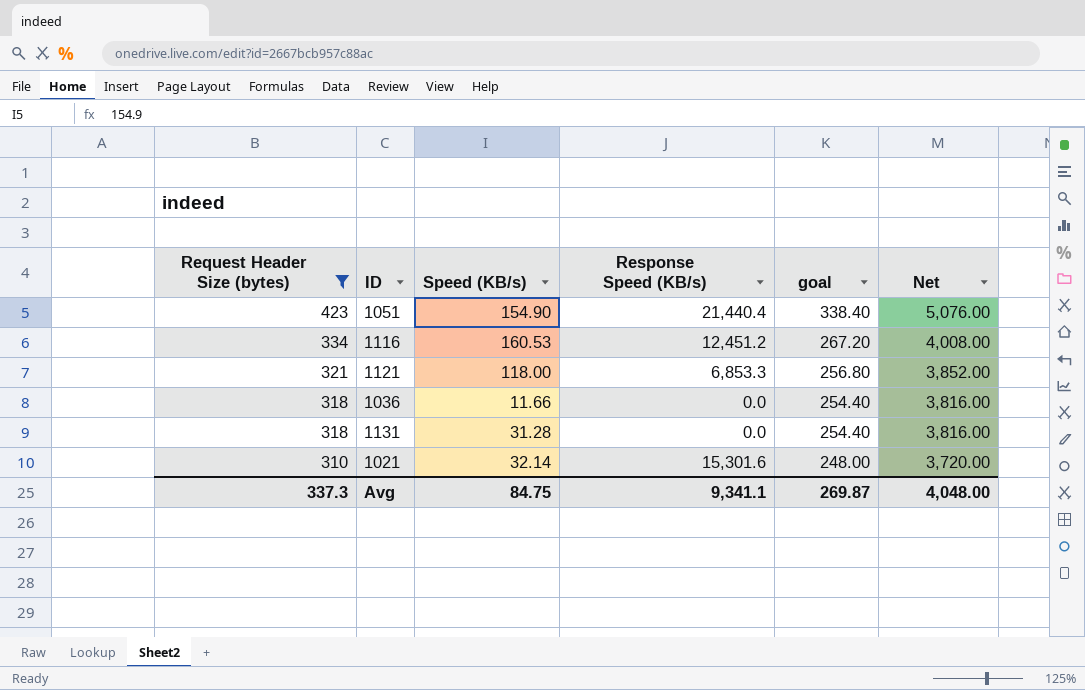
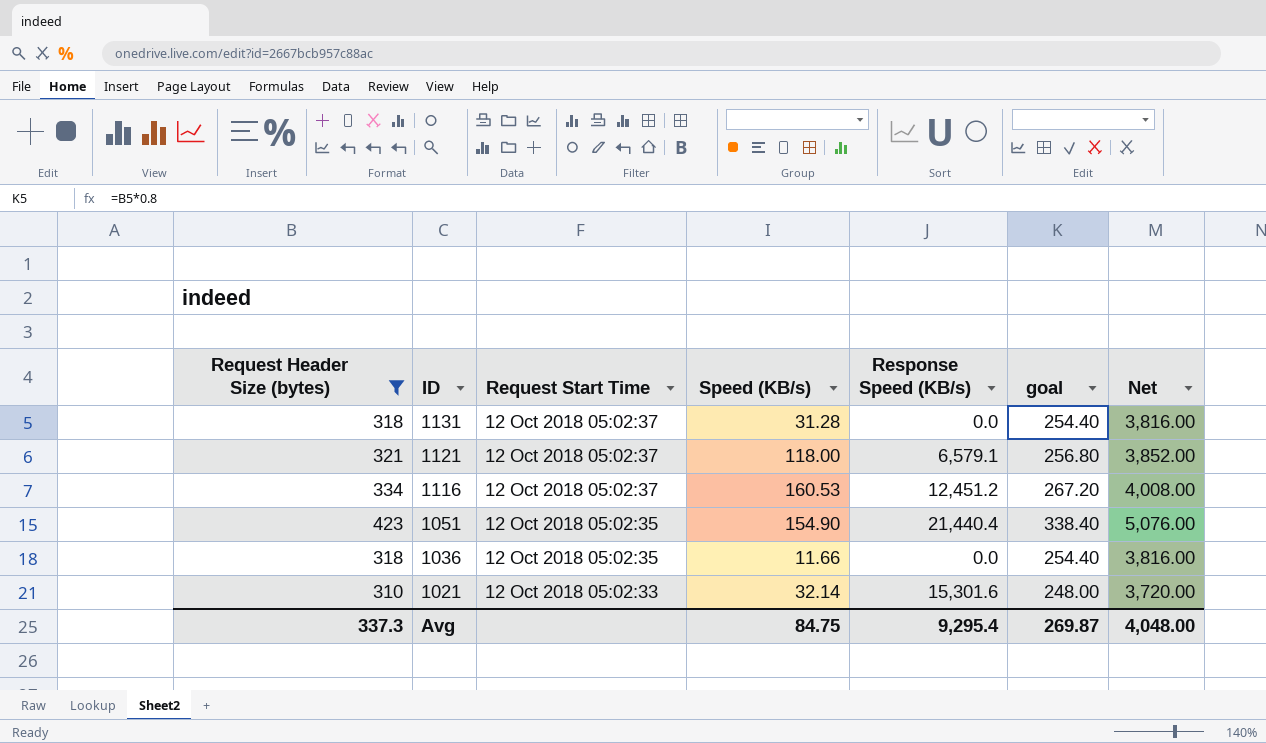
row order: Request Header Size (bytes) descending -> ID descending
column Request Start Time | position: none -> 3
1121 | Response Speed (KB/s): 6,853.3 -> 6,579.1
Avg | Response Speed (KB/s): 9,341.1 -> 9,295.4

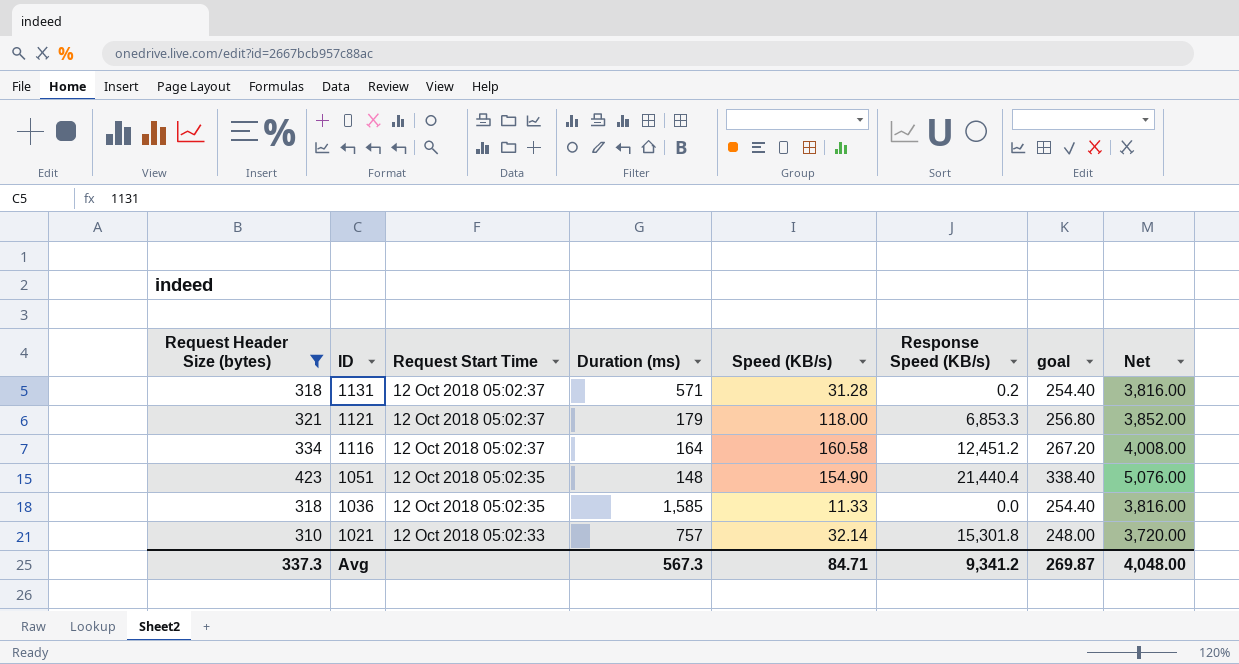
column Duration (ms) | position: none -> 4
1131 | Response Speed (KB/s): 0.0 -> 0.2
1121 | Response Speed (KB/s): 6,579.1 -> 6,853.3
1116 | Speed (KB/s): 160.53 -> 160.58
1036 | Speed (KB/s): 11.66 -> 11.33
1021 | Response Speed (KB/s): 15,301.6 -> 15,301.8
Avg | Speed (KB/s): 84.75 -> 84.71
Avg | Response Speed (KB/s): 9,295.4 -> 9,341.2

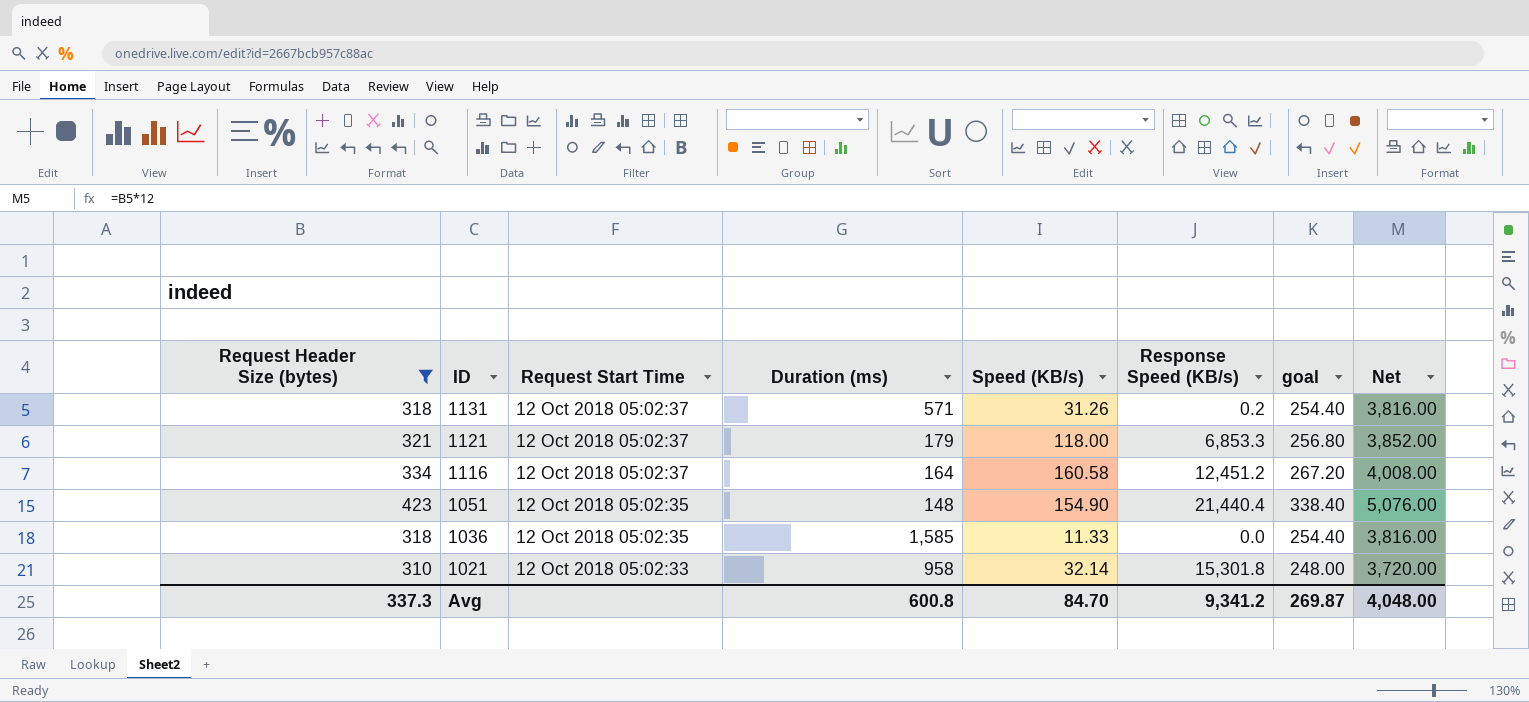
1131 | Speed (KB/s): 31.28 -> 31.26
1021 | Duration (ms): 757 -> 958
Avg | Duration (ms): 567.3 -> 600.8
Avg | Speed (KB/s): 84.71 -> 84.70

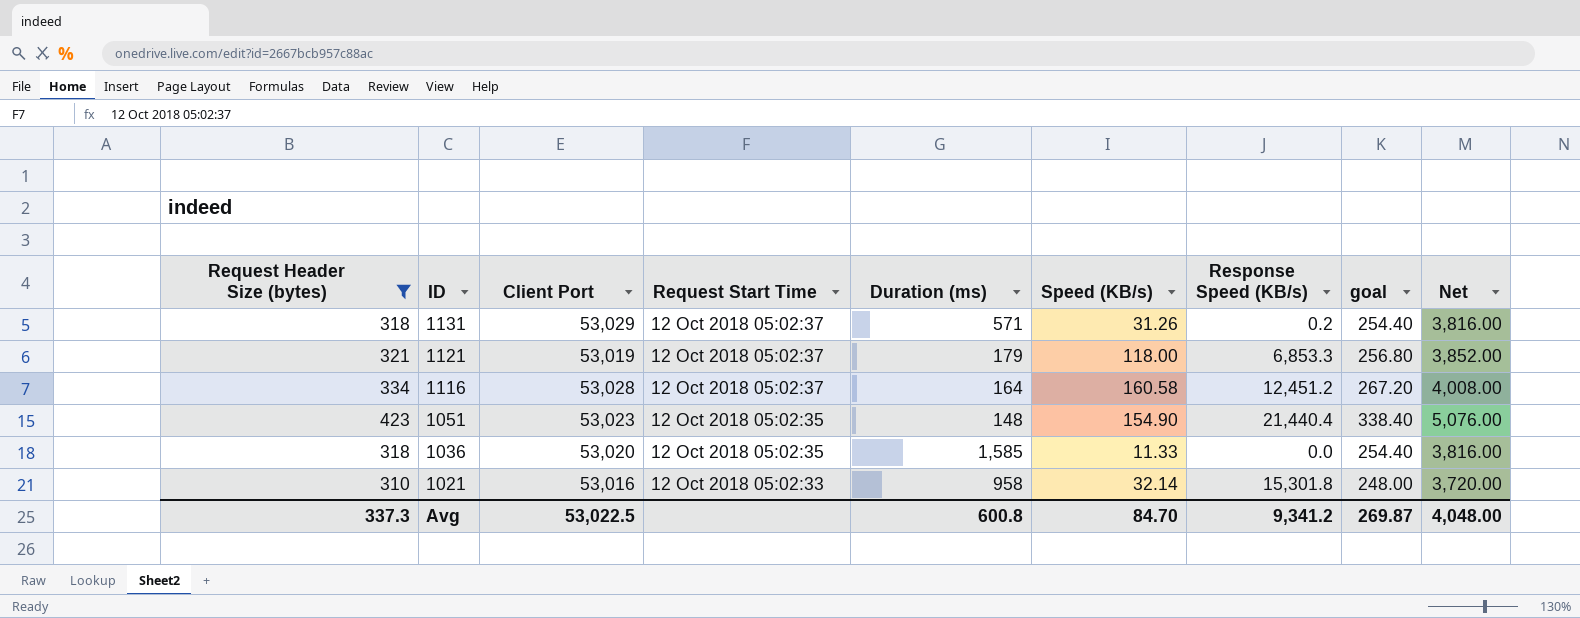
column Client Port | position: none -> 3

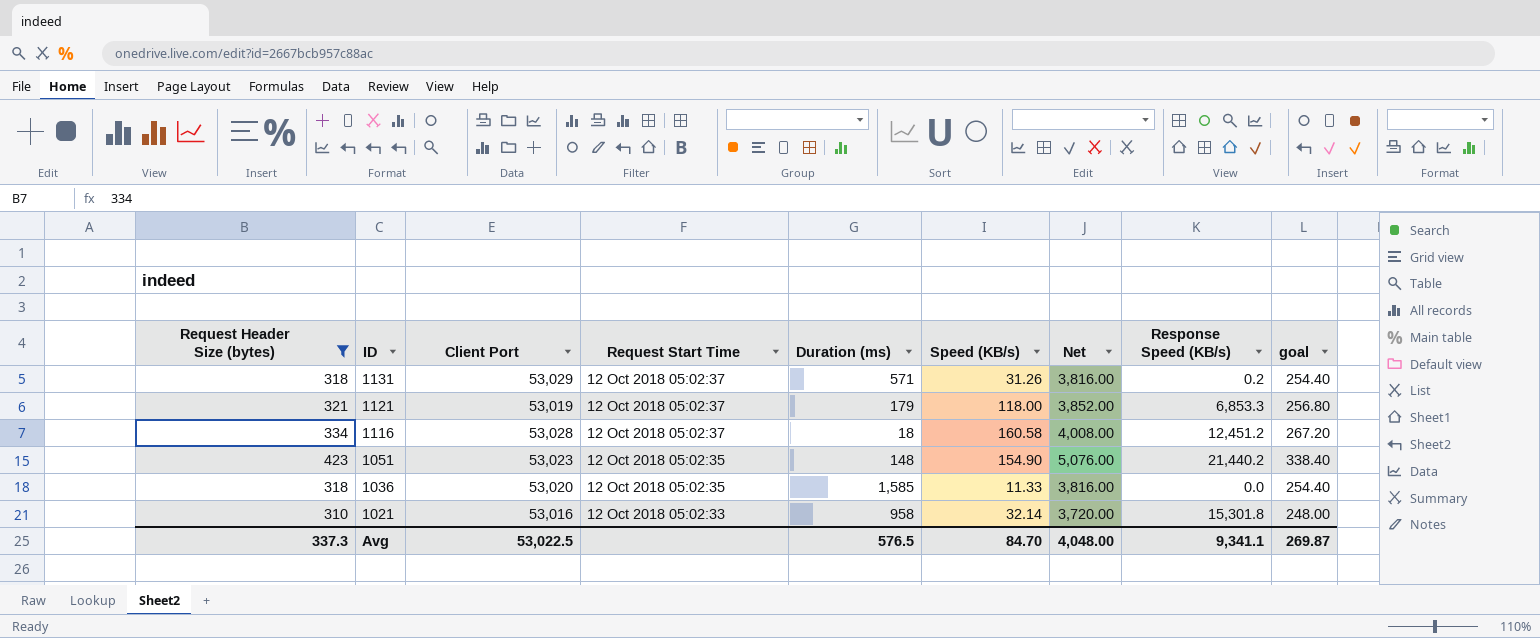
column Net | position: 9 -> 7
1116 | Duration (ms): 164 -> 18
1051 | Response Speed (KB/s): 21,440.4 -> 21,440.2
Avg | Duration (ms): 600.8 -> 576.5
Avg | Response Speed (KB/s): 9,341.2 -> 9,341.1

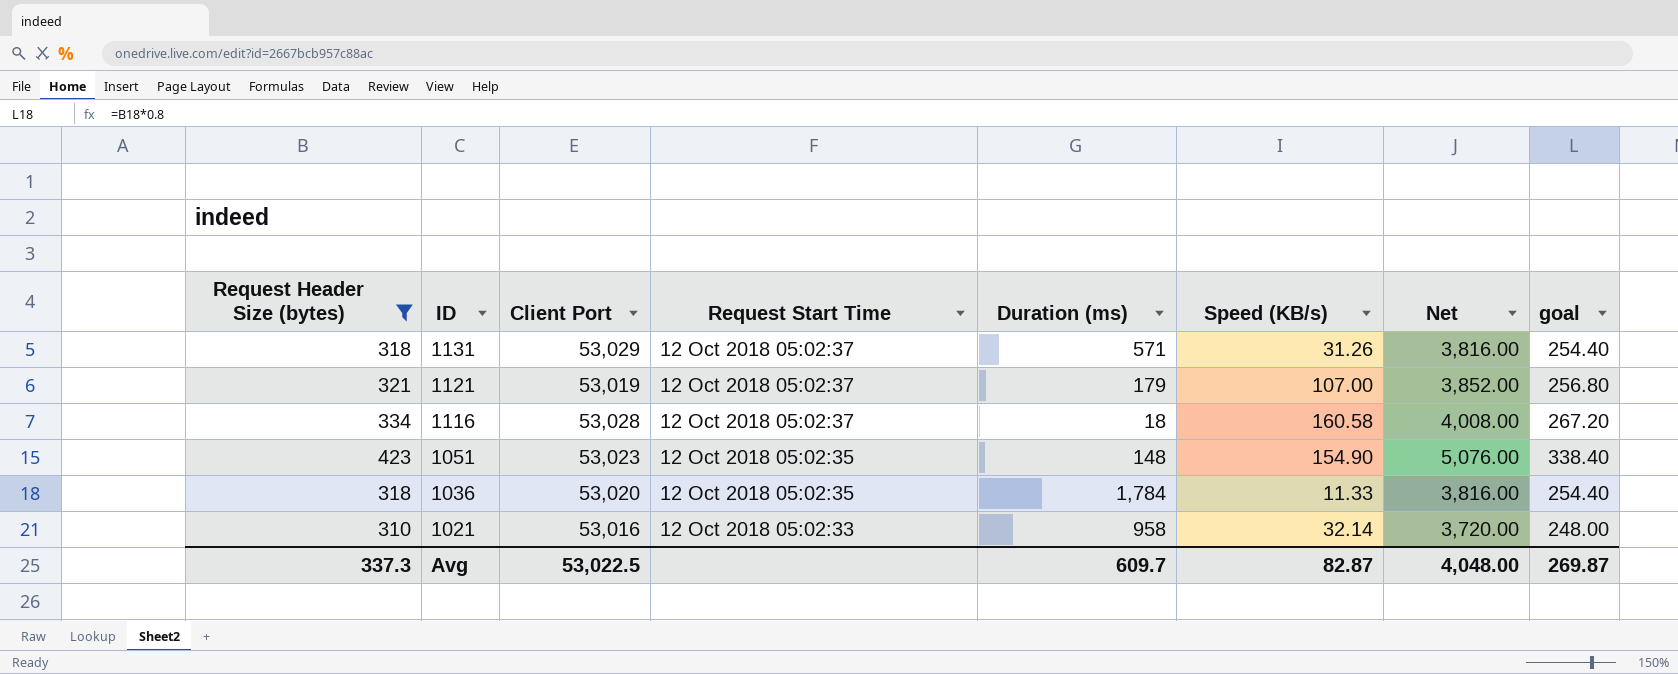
column Response Speed (KB/s) | position: 8 -> none
1121 | Speed (KB/s): 118.00 -> 107.00
1036 | Duration (ms): 1,585 -> 1,784
Avg | Duration (ms): 576.5 -> 609.7
Avg | Speed (KB/s): 84.70 -> 82.87

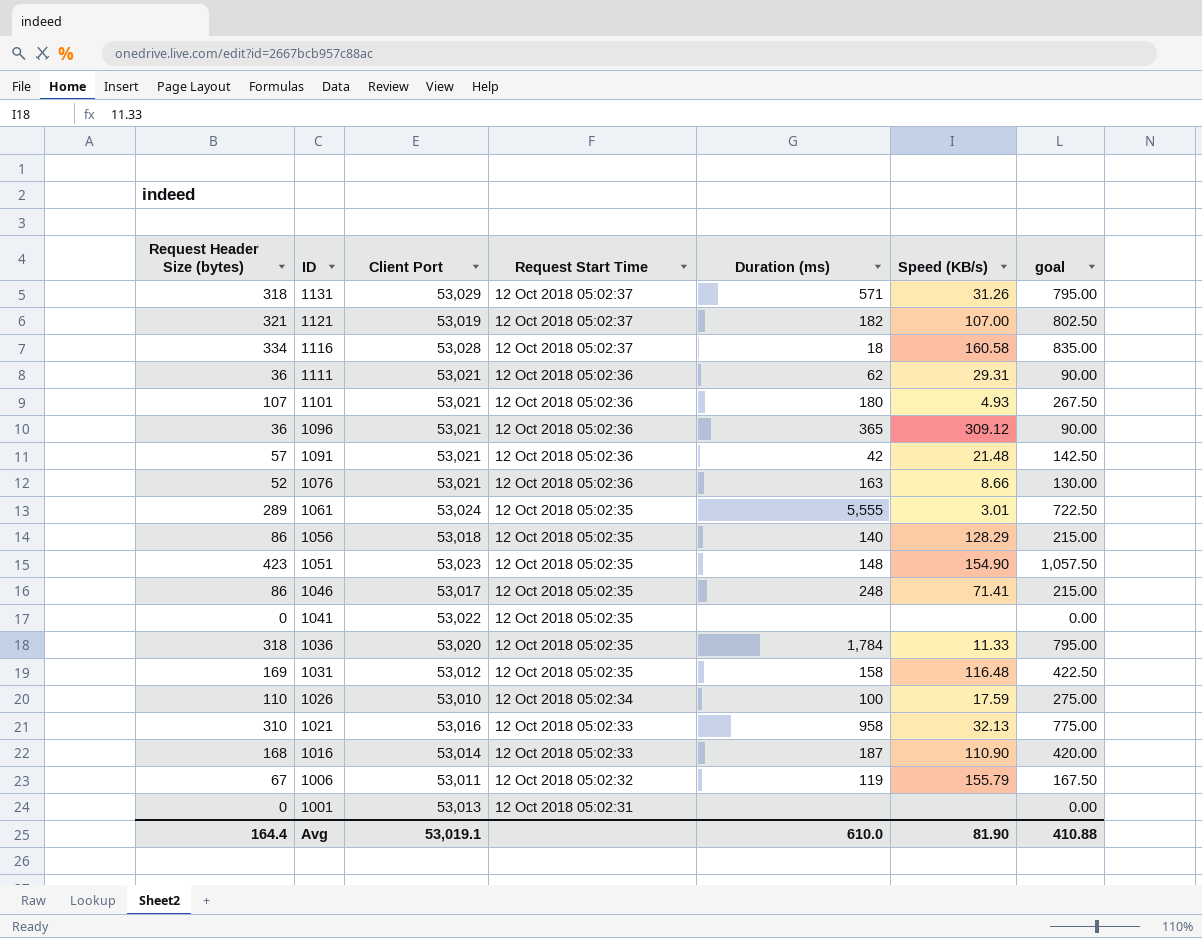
filter: Request Header Size (bytes) >= 310 -> none
column Net | formula: [Request Header Size (bytes)] * 12 -> none
column goal | formula: [Request Header Size (bytes)] * 0.8 -> [Request Header Size (bytes)] * 2.5
1121 | Duration (ms): 179 -> 182
1021 | Speed (KB/s): 32.14 -> 32.13
Avg | Request Header Size (bytes): 337.3 -> 164.4
Avg | Client Port: 53,022.5 -> 53,019.1
Avg | Duration (ms): 609.7 -> 610.0
Avg | Speed (KB/s): 82.87 -> 81.90
Avg | goal: 269.87 -> 410.88

